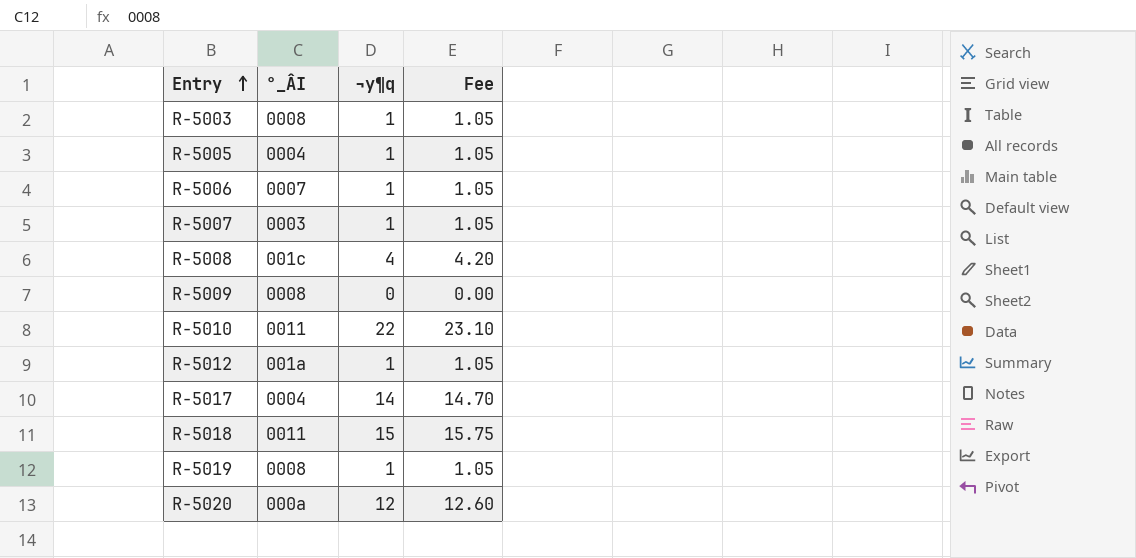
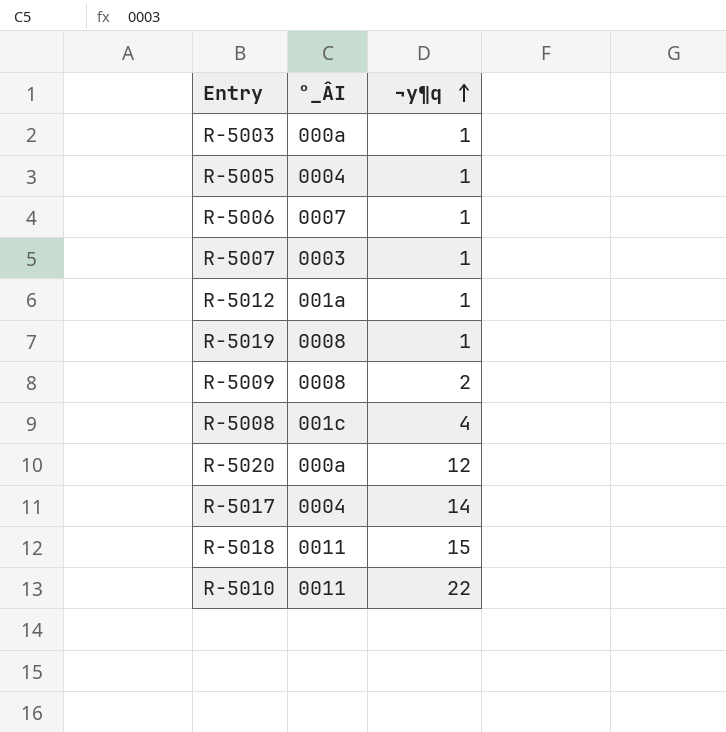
row order: Entry ascending -> ¬y¶q ascending
column Fee | formula: [¬y¶q] * 1.05 -> none
R-5003 | °_ÂI: 0008 -> 000a
R-5009 | ¬y¶q: 0 -> 2

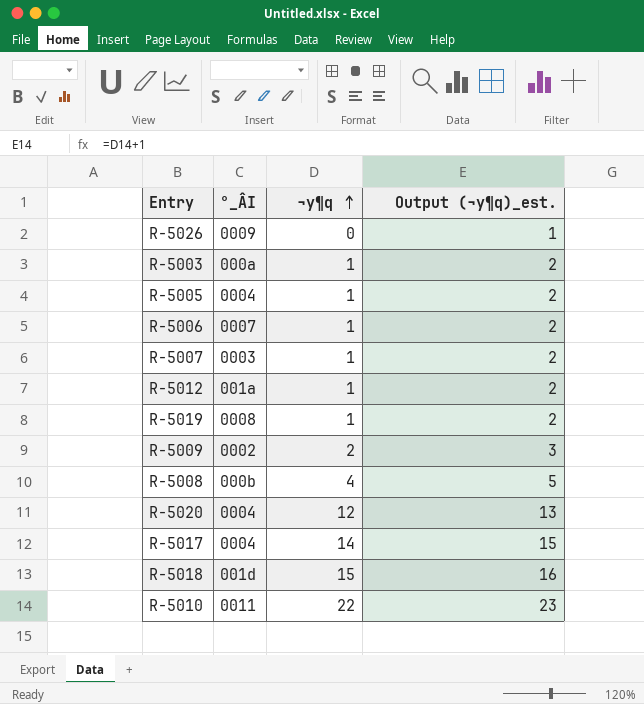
column Output (¬y¶q)_est. | formula: none -> [¬y¶q] + 1
row R-5026: none -> 0009 | 0 | 1
R-5009 | °_ÂI: 0008 -> 0002
R-5008 | °_ÂI: 001c -> 000b
R-5020 | °_ÂI: 000a -> 0004
R-5018 | °_ÂI: 0011 -> 001d

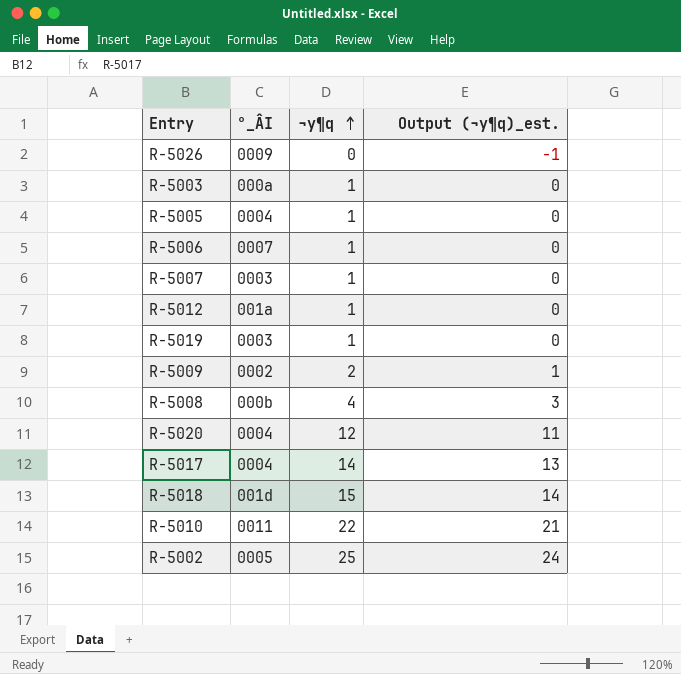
column Output (¬y¶q)_est. | formula: [¬y¶q] + 1 -> [¬y¶q] - 1
R-5019 | °_ÂI: 0008 -> 0003
row R-5002: none -> 0005 | 25 | 24

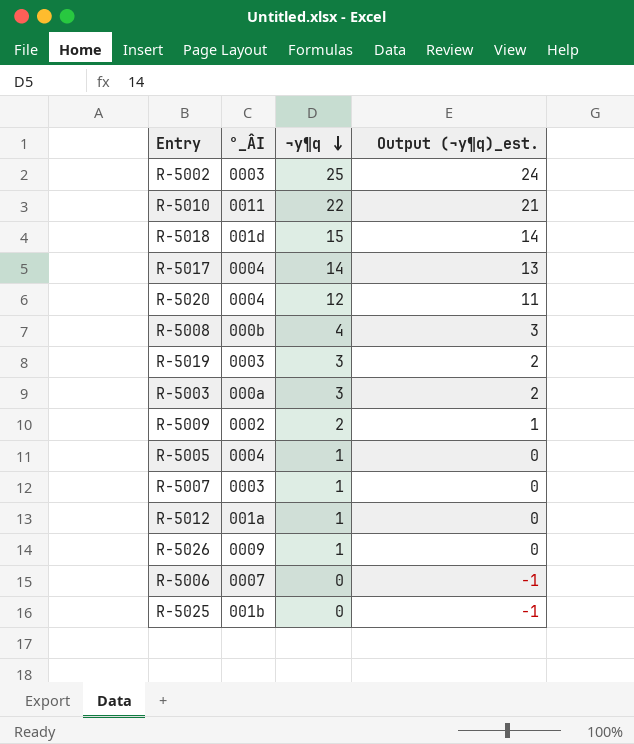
row order: ¬y¶q ascending -> ¬y¶q descending
R-5002 | °_ÂI: 0005 -> 0003
R-5019 | ¬y¶q: 1 -> 3
R-5019 | Output (¬y¶q)_est.: 0 -> 2
R-5003 | ¬y¶q: 1 -> 3
R-5003 | Output (¬y¶q)_est.: 0 -> 2
R-5026 | ¬y¶q: 0 -> 1
R-5026 | Output (¬y¶q)_est.: -1 -> 0
R-5006 | ¬y¶q: 1 -> 0
R-5006 | Output (¬y¶q)_est.: 0 -> -1
row R-5025: none -> 001b | 0 | -1

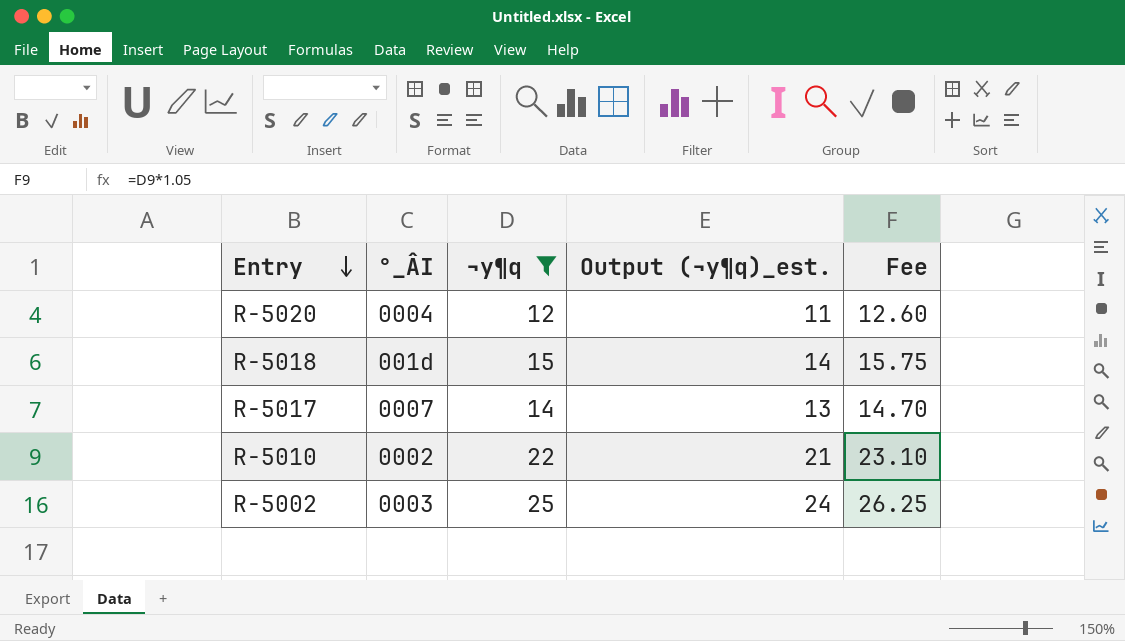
filter: none -> ¬y¶q >= 12
row order: ¬y¶q descending -> Entry descending
column Fee | formula: none -> [¬y¶q] * 1.05
R-5017 | °_ÂI: 0004 -> 0007
R-5010 | °_ÂI: 0011 -> 0002

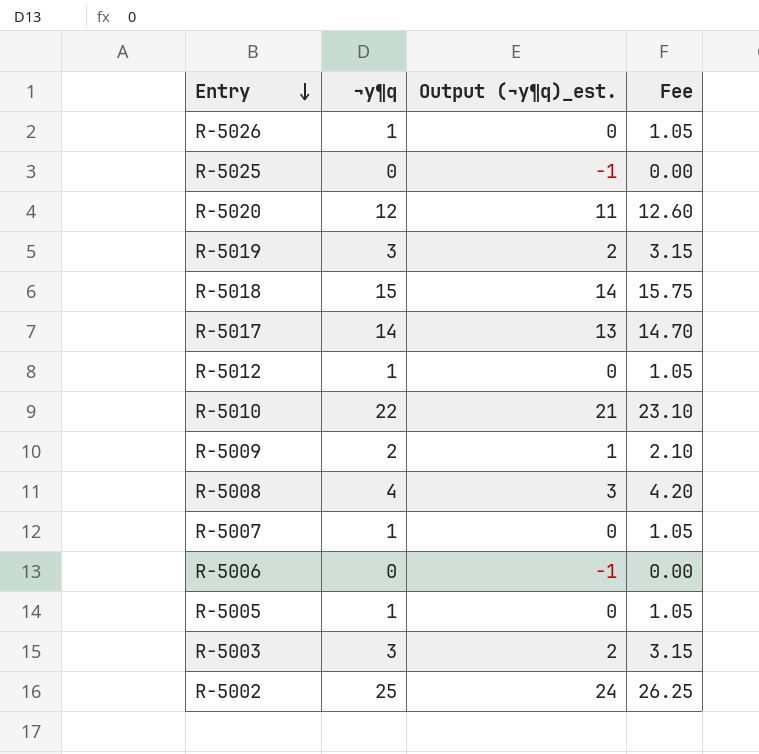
filter: ¬y¶q >= 12 -> none
column °_ÂI | position: 2 -> none

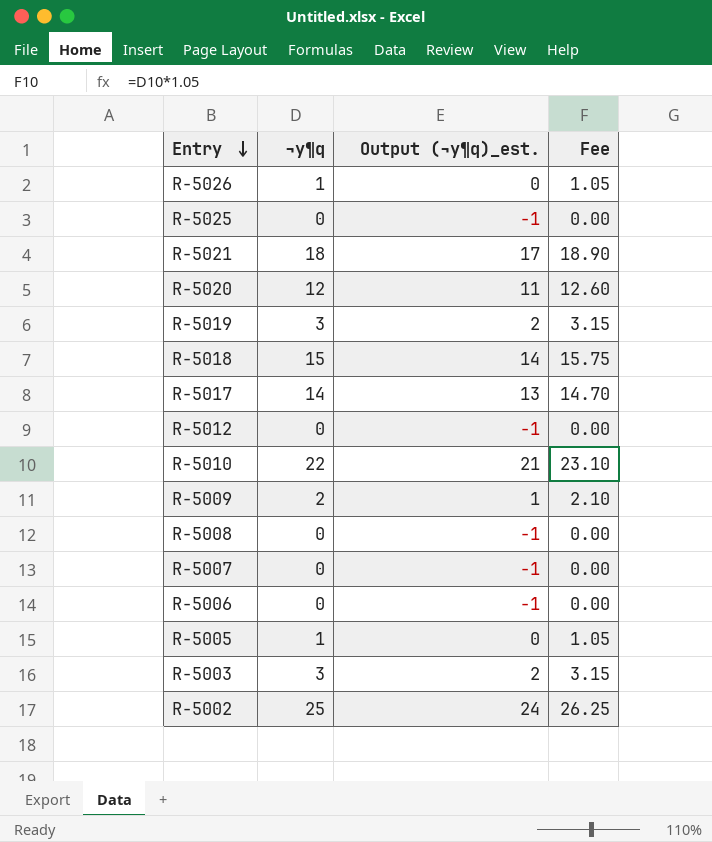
row R-5021: none -> 18 | 17 | 18.90
R-5012 | ¬y¶q: 1 -> 0
R-5012 | Output (¬y¶q)_est.: 0 -> -1
R-5012 | Fee: 1.05 -> 0.00
R-5008 | ¬y¶q: 4 -> 0
R-5008 | Output (¬y¶q)_est.: 3 -> -1
R-5008 | Fee: 4.20 -> 0.00
R-5007 | ¬y¶q: 1 -> 0
R-5007 | Output (¬y¶q)_est.: 0 -> -1
R-5007 | Fee: 1.05 -> 0.00

